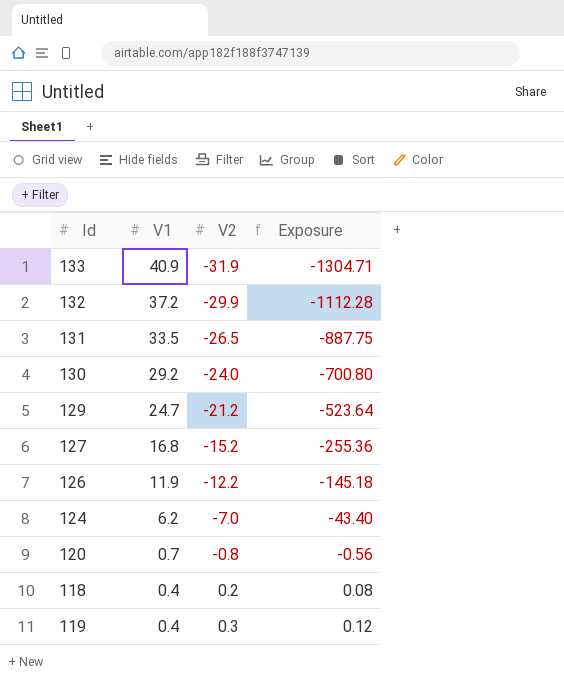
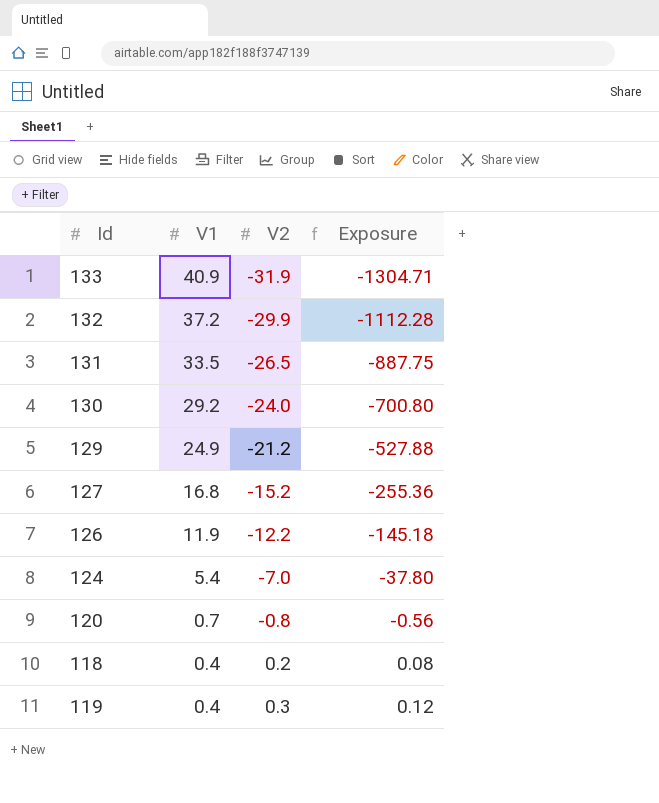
129 | V1: 24.7 -> 24.9
129 | Exposure: -523.64 -> -527.88
124 | V1: 6.2 -> 5.4
124 | Exposure: -43.40 -> -37.80

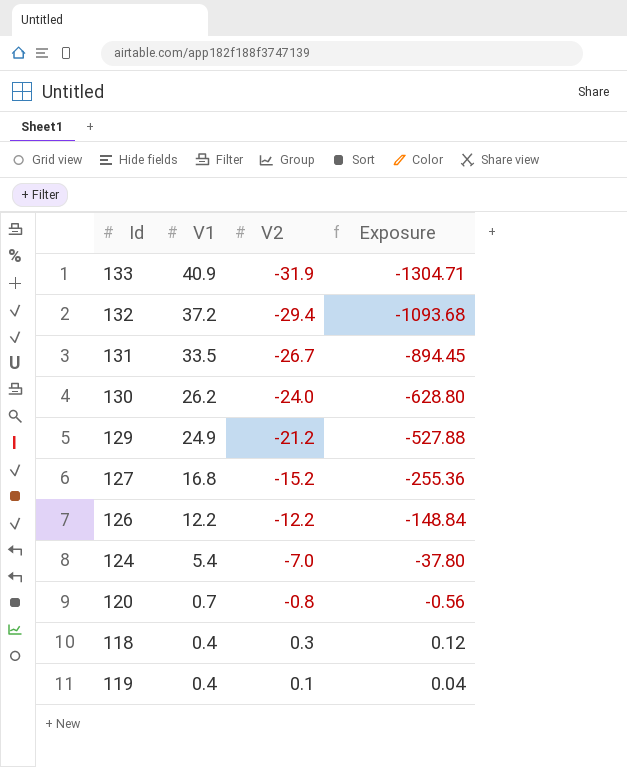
132 | V2: -29.9 -> -29.4
132 | Exposure: -1112.28 -> -1093.68
131 | V2: -26.5 -> -26.7
131 | Exposure: -887.75 -> -894.45
130 | V1: 29.2 -> 26.2
130 | Exposure: -700.80 -> -628.80
126 | V1: 11.9 -> 12.2
126 | Exposure: -145.18 -> -148.84
118 | V2: 0.2 -> 0.3
118 | Exposure: 0.08 -> 0.12
119 | V2: 0.3 -> 0.1
119 | Exposure: 0.12 -> 0.04

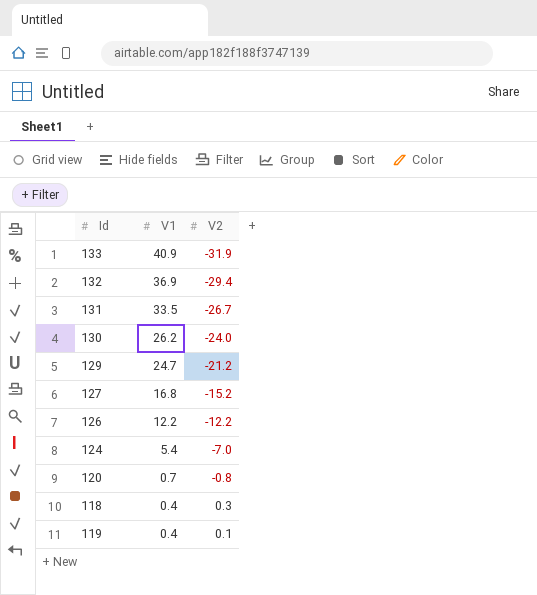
column Exposure | formula: [V1] * [V2] -> none
132 | V1: 37.2 -> 36.9
129 | V1: 24.9 -> 24.7

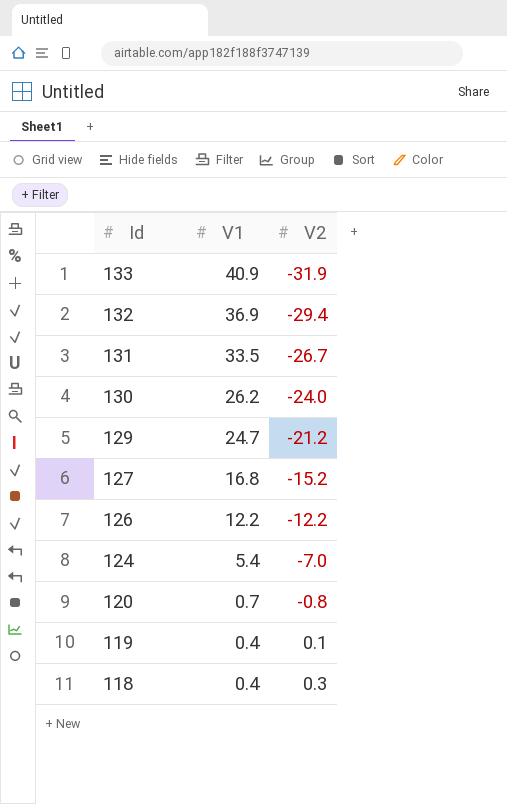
row order: V1 descending -> Id descending

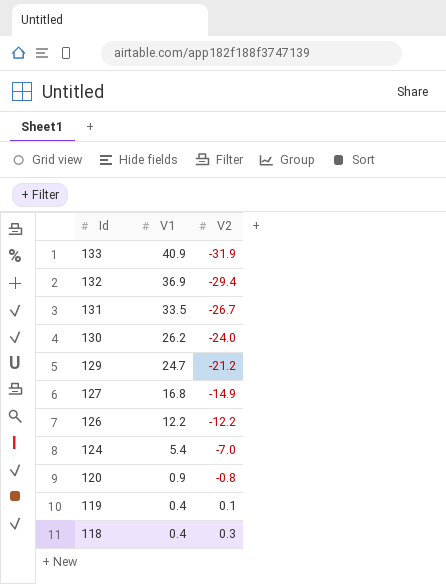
127 | V2: -15.2 -> -14.9
120 | V1: 0.7 -> 0.9

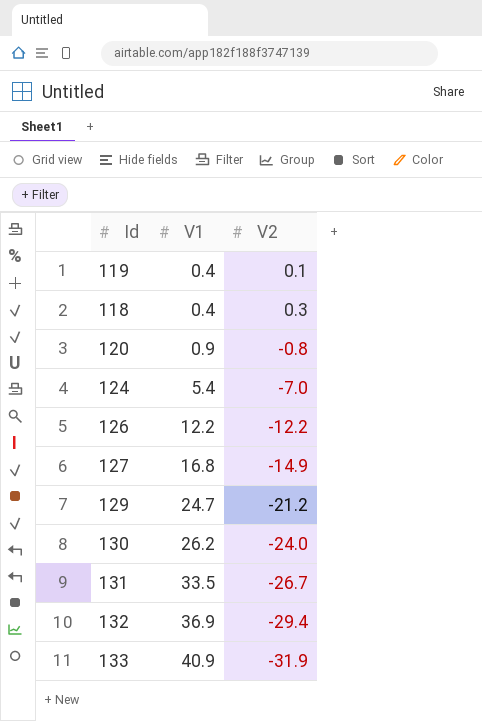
row order: Id descending -> V1 ascending

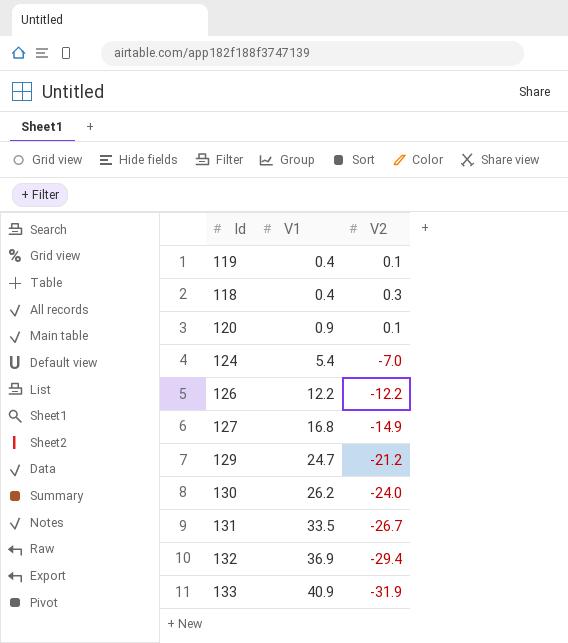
120 | V2: -0.8 -> 0.1

